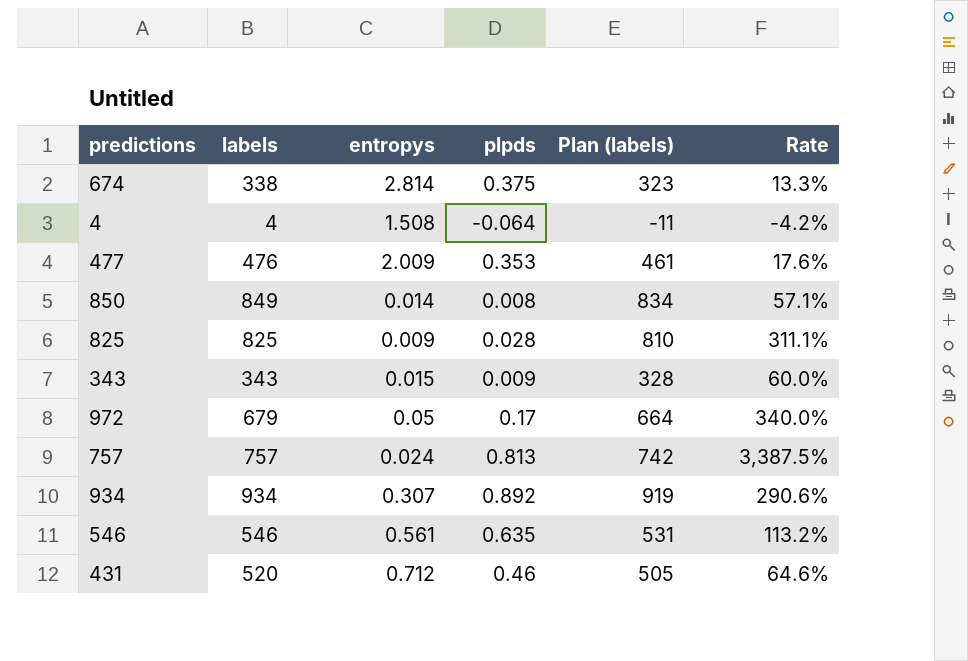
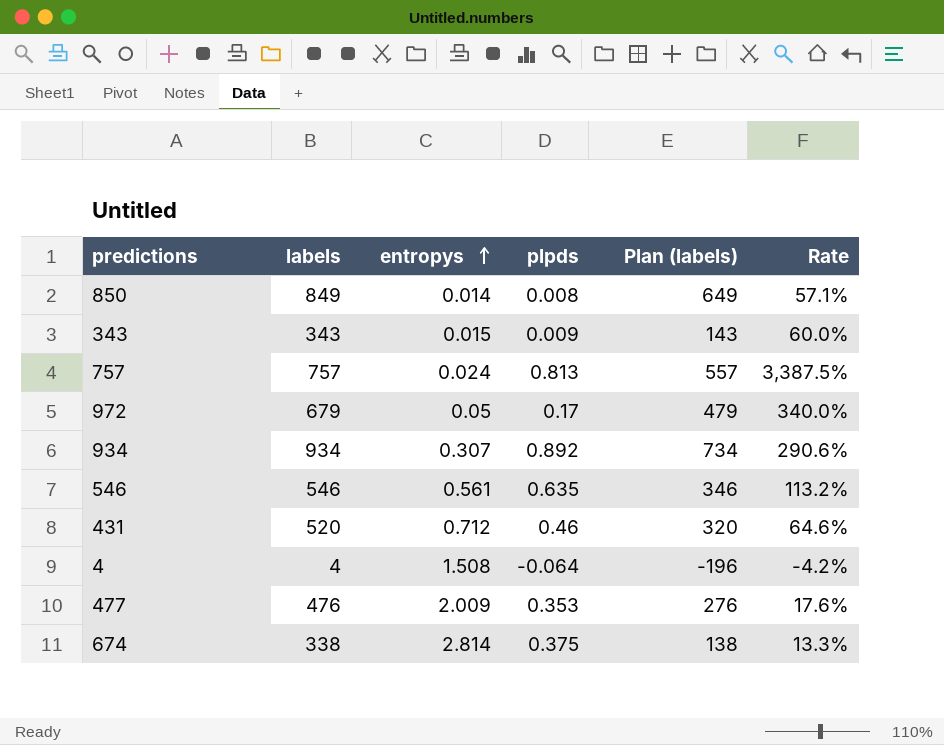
row order: none -> entropys ascending
column Plan (labels) | formula: [labels] - 15 -> [labels] - 200
row 825: 825 | 0.009 | 0.028 | 810 | 311.1% -> none

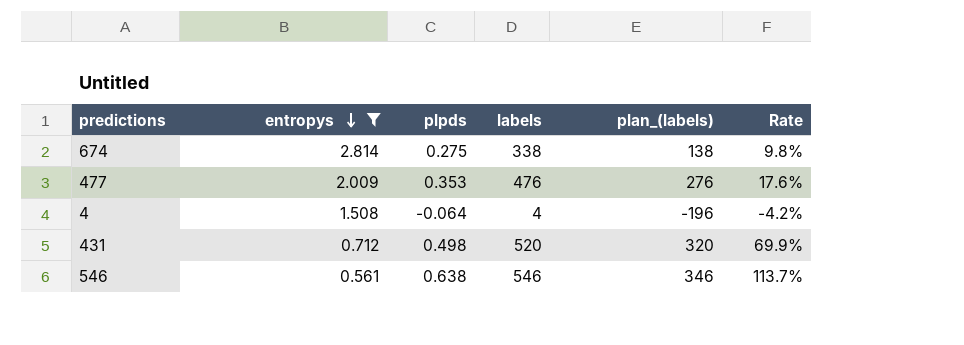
filter: none -> entropys >= 0.561
row order: entropys ascending -> entropys descending
column labels | position: 2 -> 4
column name: Plan (labels) -> plan_(labels)
674 | plpds: 0.375 -> 0.275
674 | Rate: 13.3% -> 9.8%
431 | plpds: 0.46 -> 0.498
431 | Rate: 64.6% -> 69.9%
546 | plpds: 0.635 -> 0.638
546 | Rate: 113.2% -> 113.7%

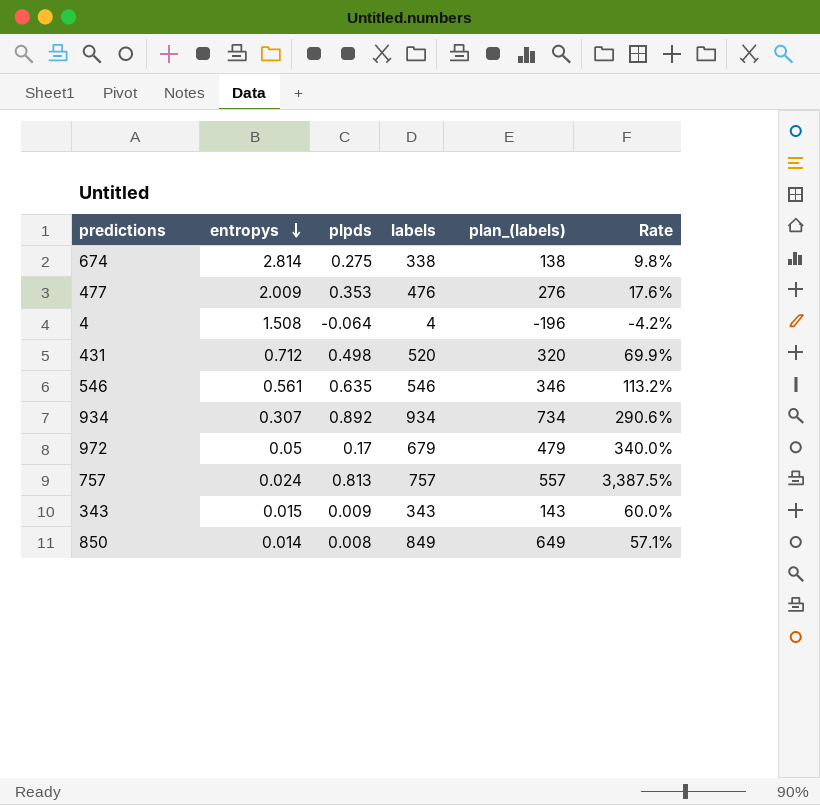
filter: entropys >= 0.561 -> none
546 | plpds: 0.638 -> 0.635
546 | Rate: 113.7% -> 113.2%

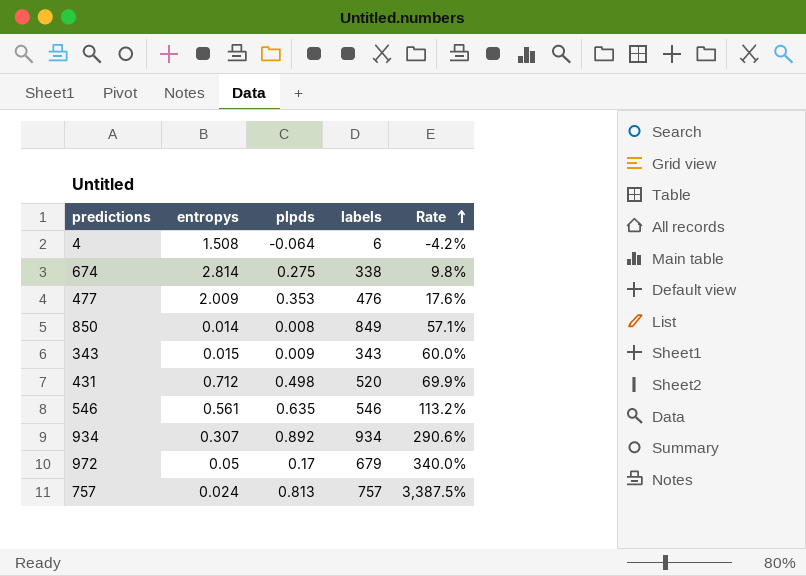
row order: entropys descending -> Rate ascending
column plan_(labels) | formula: [labels] - 200 -> none
4 | labels: 4 -> 6

